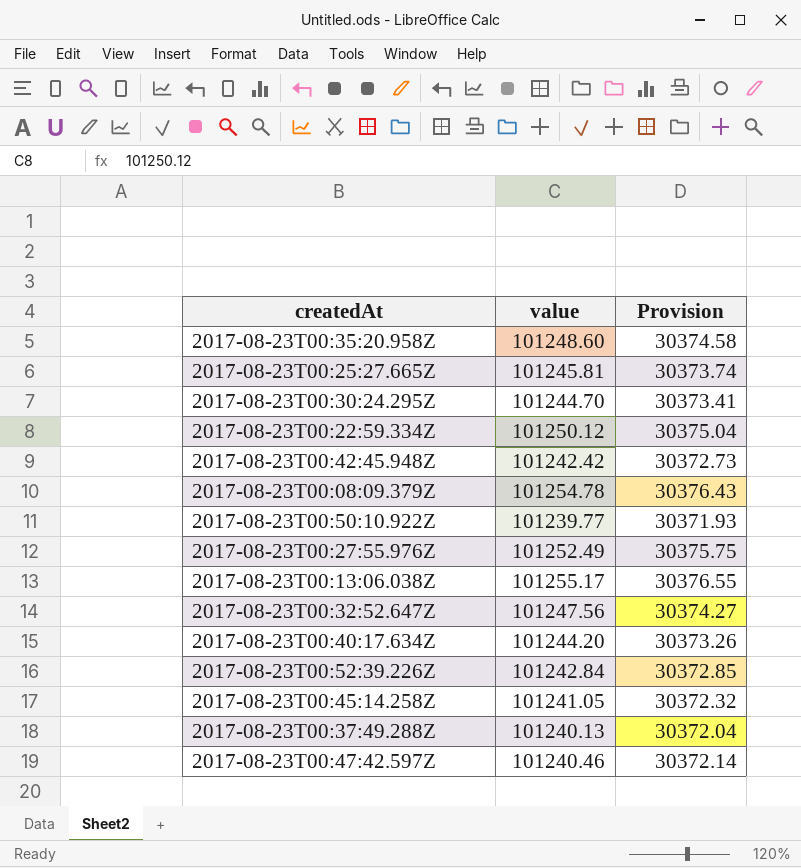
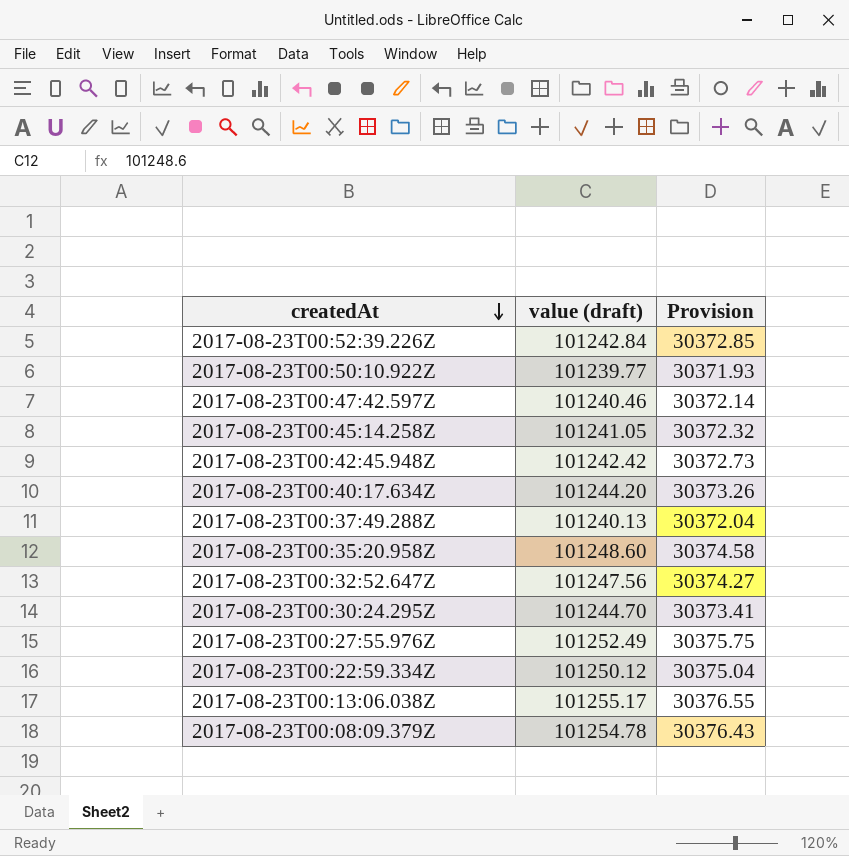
row order: none -> createdAt descending
column name: value -> value (draft)
row 2017-08-23T00:25:27.665Z: 101245.81 | 30373.74 -> none

